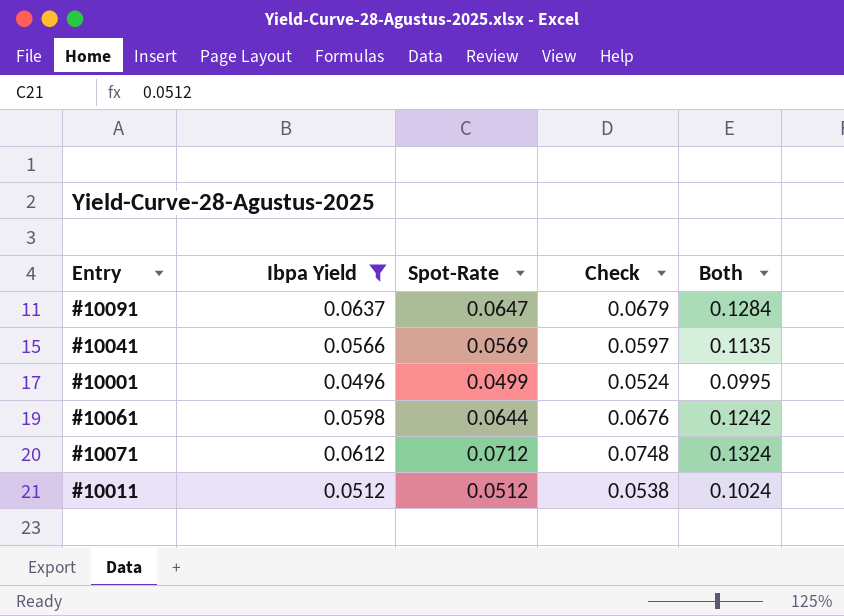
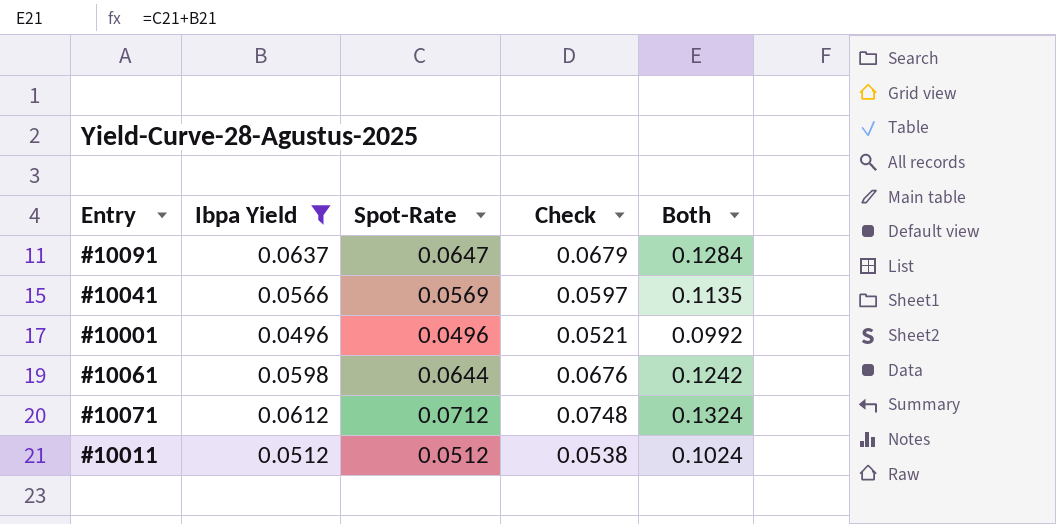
#10001 | Spot-Rate: 0.0499 -> 0.0496
#10001 | Check: 0.0524 -> 0.0521
#10001 | Both: 0.0995 -> 0.0992

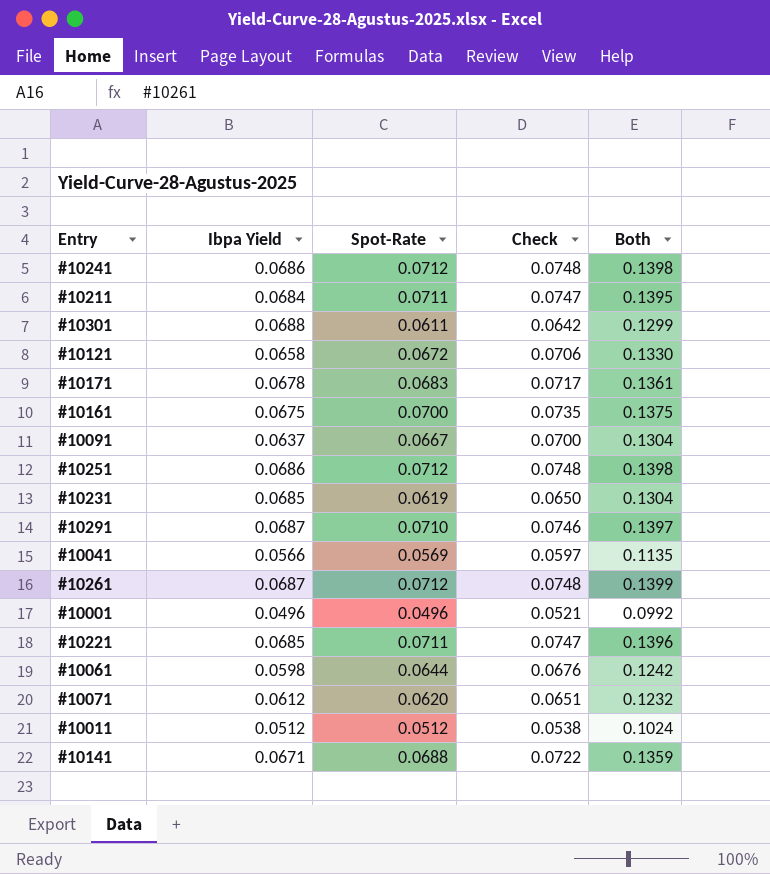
filter: Ibpa Yield <= 0.0637 -> none
#10091 | Spot-Rate: 0.0647 -> 0.0667
#10091 | Check: 0.0679 -> 0.0700
#10091 | Both: 0.1284 -> 0.1304
#10071 | Spot-Rate: 0.0712 -> 0.0620
#10071 | Check: 0.0748 -> 0.0651
#10071 | Both: 0.1324 -> 0.1232

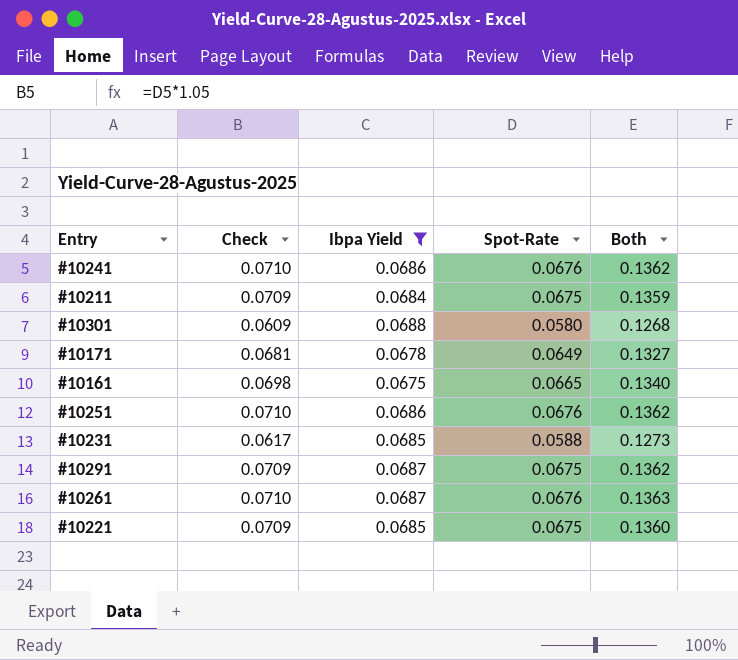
filter: none -> Ibpa Yield >= 0.0675
column Check | position: 4 -> 2
#10241 | Check: 0.0748 -> 0.0710
#10241 | Spot-Rate: 0.0712 -> 0.0676
#10241 | Both: 0.1398 -> 0.1362
#10211 | Check: 0.0747 -> 0.0709
#10211 | Spot-Rate: 0.0711 -> 0.0675
#10211 | Both: 0.1395 -> 0.1359
#10301 | Check: 0.0642 -> 0.0609
#10301 | Spot-Rate: 0.0611 -> 0.0580
#10301 | Both: 0.1299 -> 0.1268
#10171 | Check: 0.0717 -> 0.0681
#10171 | Spot-Rate: 0.0683 -> 0.0649
#10171 | Both: 0.1361 -> 0.1327
#10161 | Check: 0.0735 -> 0.0698
#10161 | Spot-Rate: 0.0700 -> 0.0665
#10161 | Both: 0.1375 -> 0.1340
#10251 | Check: 0.0748 -> 0.0710
#10251 | Spot-Rate: 0.0712 -> 0.0676
#10251 | Both: 0.1398 -> 0.1362
#10231 | Check: 0.0650 -> 0.0617
#10231 | Spot-Rate: 0.0619 -> 0.0588
#10231 | Both: 0.1304 -> 0.1273
#10291 | Check: 0.0746 -> 0.0709
#10291 | Spot-Rate: 0.0710 -> 0.0675
#10291 | Both: 0.1397 -> 0.1362
#10261 | Check: 0.0748 -> 0.0710
#10261 | Spot-Rate: 0.0712 -> 0.0676
#10261 | Both: 0.1399 -> 0.1363
#10221 | Check: 0.0747 -> 0.0709
#10221 | Spot-Rate: 0.0711 -> 0.0675
#10221 | Both: 0.1396 -> 0.1360

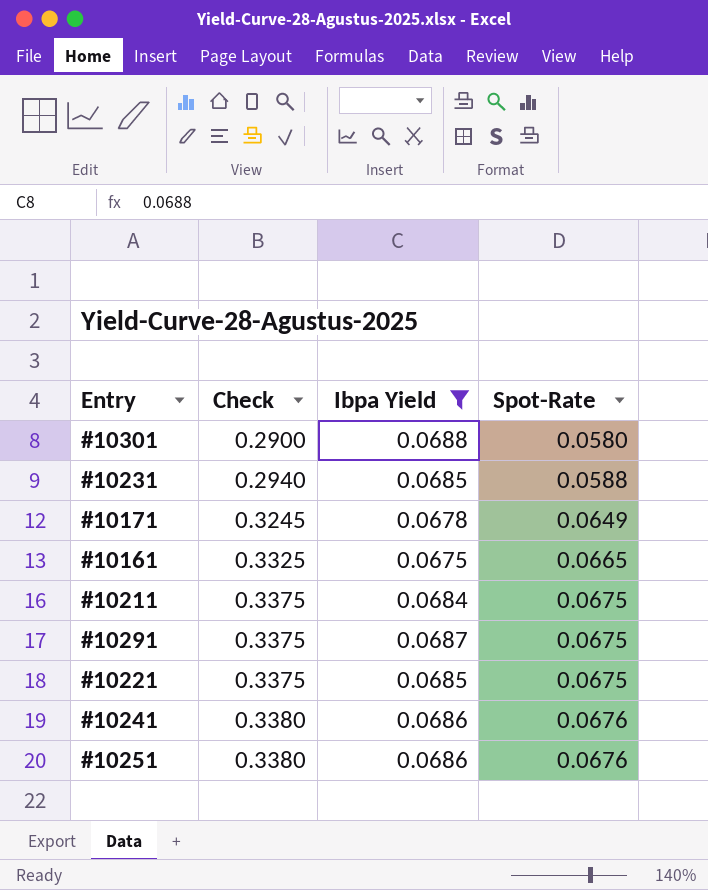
row order: none -> Check ascending
column Both | formula: [Ibpa Yield] + [Spot-Rate] -> none
column Check | formula: [Spot-Rate] * 1.05 -> [Spot-Rate] * 5
row #10261: 0.0710 | 0.0687 | 0.0676 | 0.1363 -> none

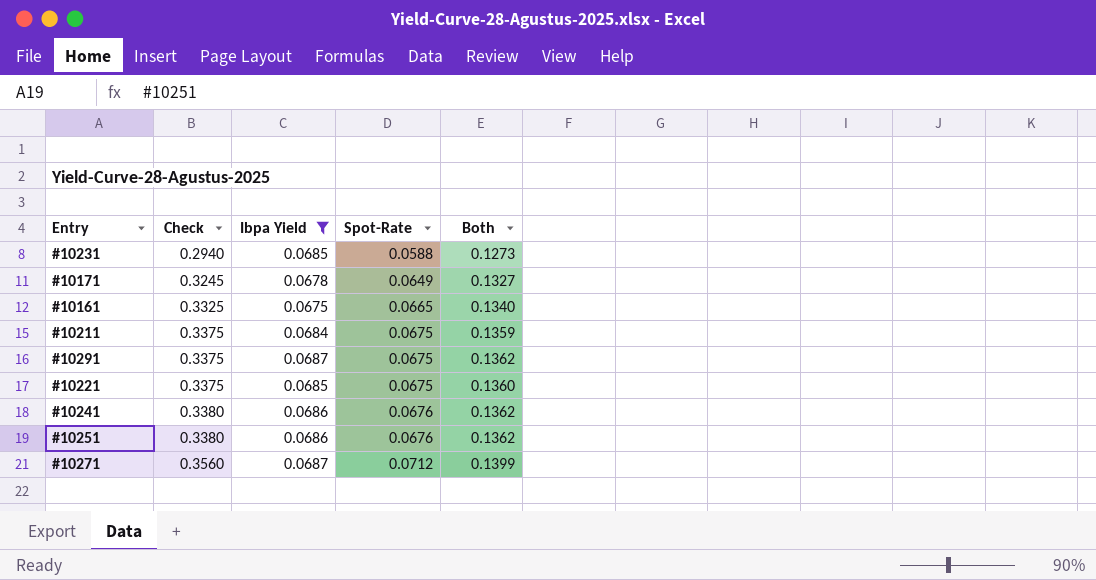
column Both | formula: none -> [Ibpa Yield] + [Spot-Rate]
row #10301: 0.2900 | 0.0688 | 0.0580 -> none
row #10271: none -> 0.3560 | 0.0687 | 0.0712 | 0.1399

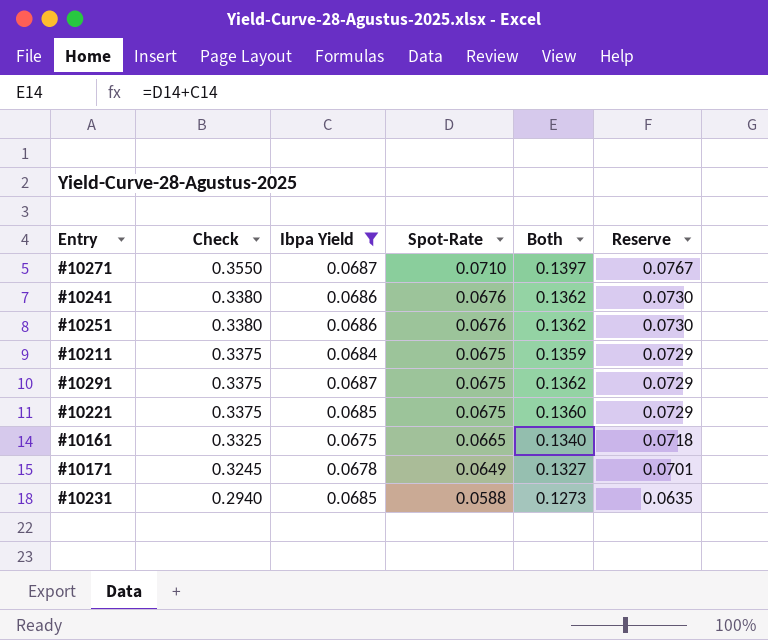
row order: Check ascending -> Check descending
column Reserve | formula: none -> [Spot-Rate] * 1.08
#10271 | Check: 0.3560 -> 0.3550
#10271 | Spot-Rate: 0.0712 -> 0.0710
#10271 | Both: 0.1399 -> 0.1397

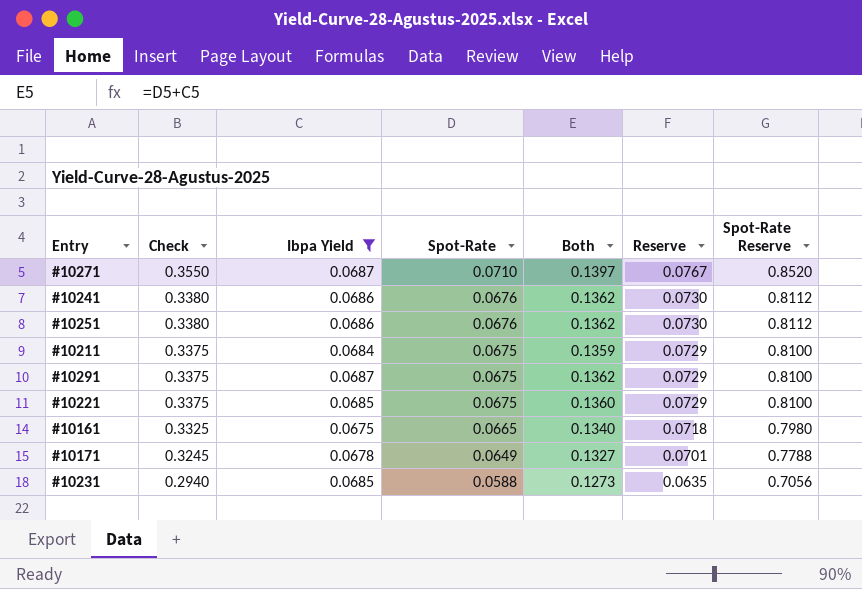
column Spot-Rate Reserve | formula: none -> [Spot-Rate] * 12

